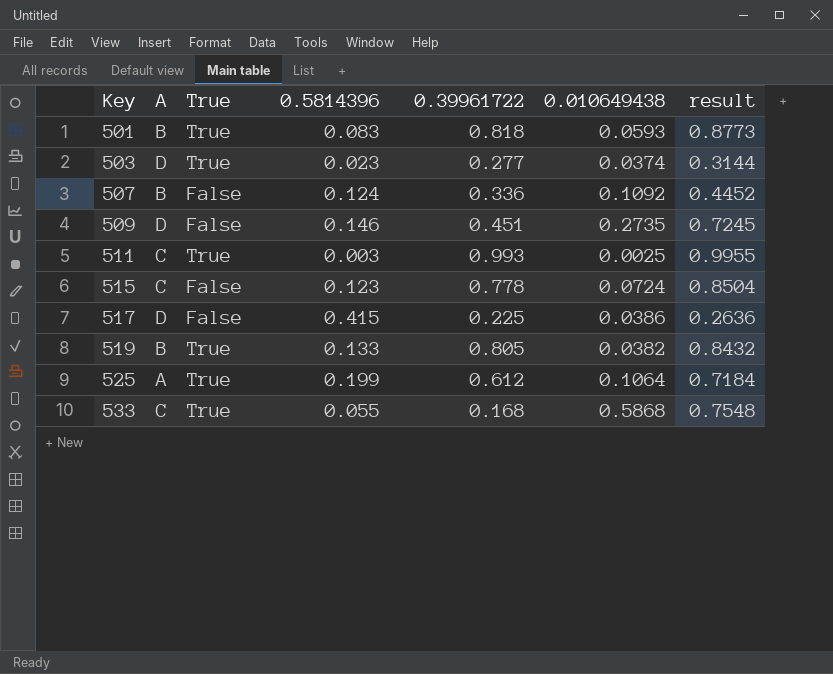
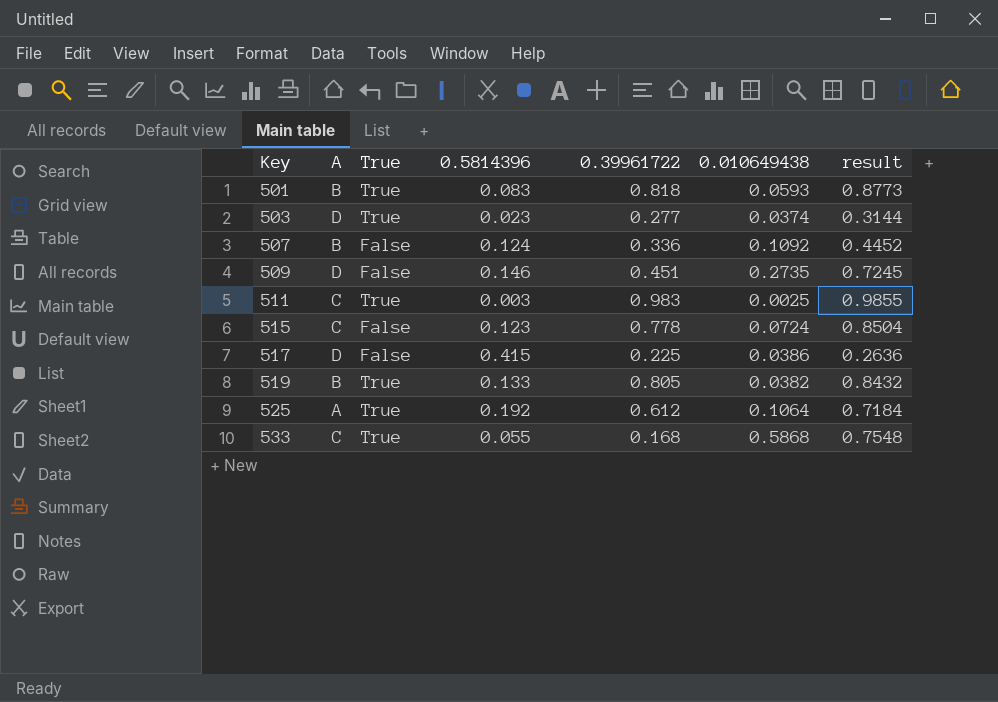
511 | 0.39961722: 0.993 -> 0.983
511 | result: 0.9955 -> 0.9855
525 | 0.5814396: 0.199 -> 0.192

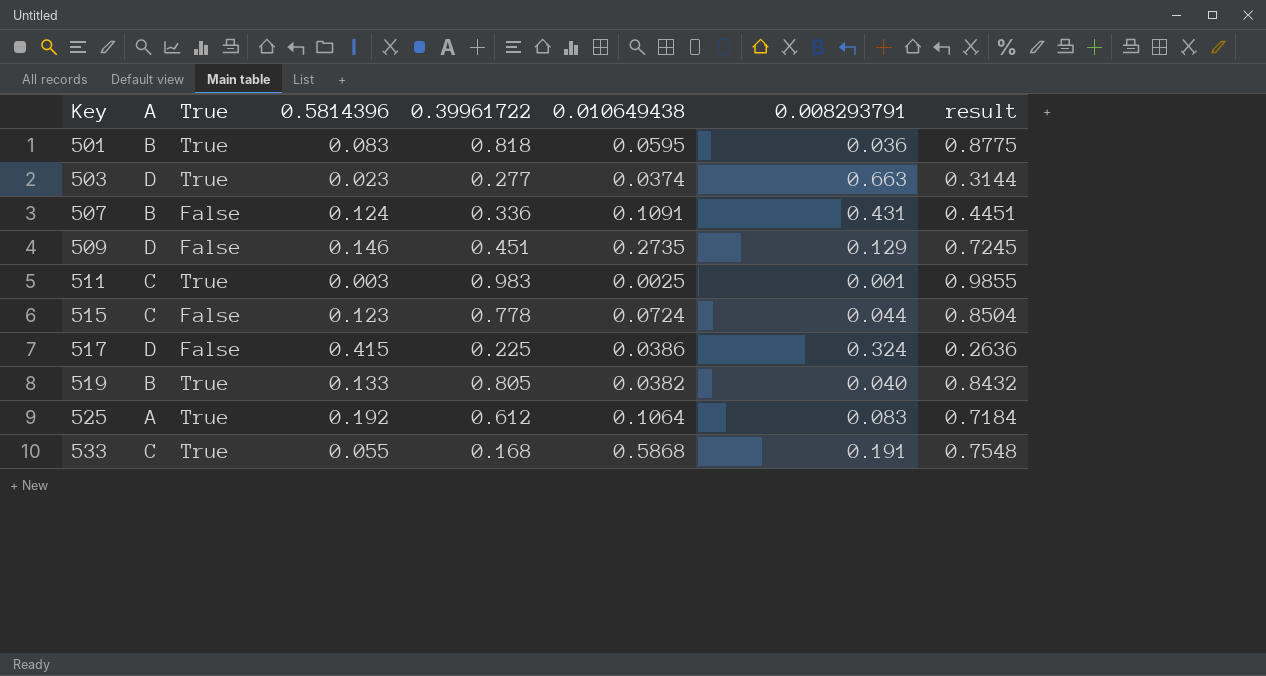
column 0.008293791 | position: none -> 7
501 | 0.010649438: 0.0593 -> 0.0595
501 | result: 0.8773 -> 0.8775
507 | 0.010649438: 0.1092 -> 0.1091
507 | result: 0.4452 -> 0.4451

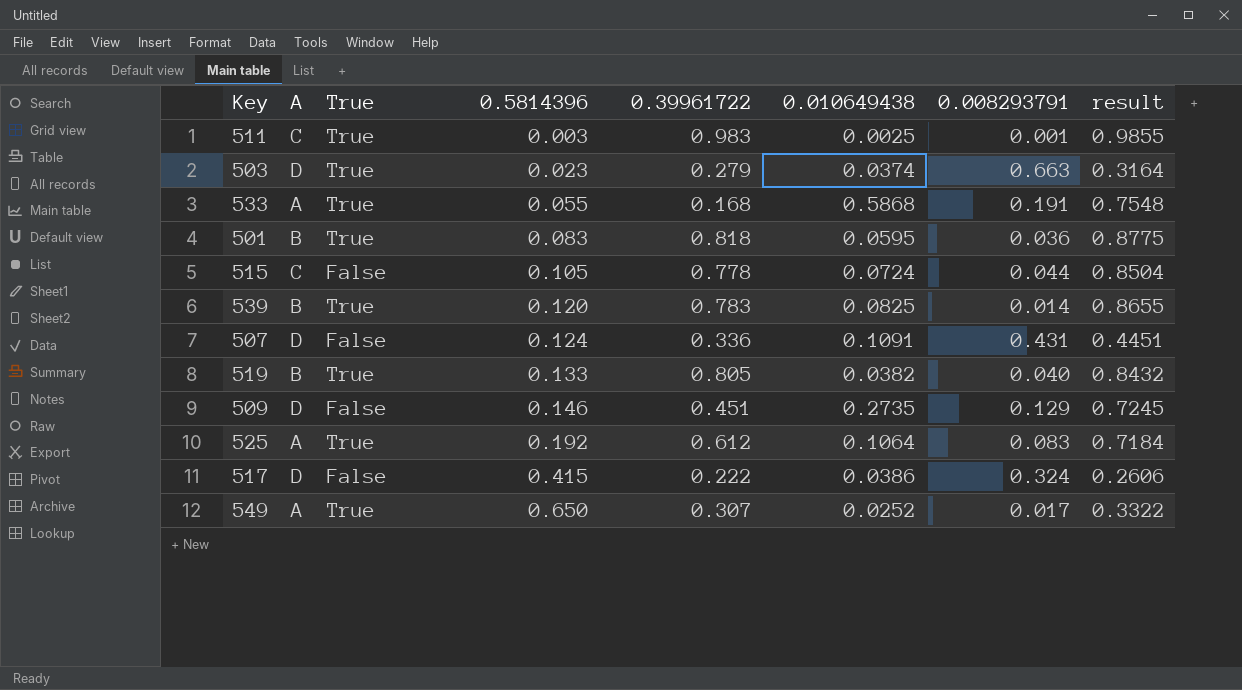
row order: Key ascending -> 0.5814396 ascending
503 | 0.39961722: 0.277 -> 0.279
503 | result: 0.3144 -> 0.3164
533 | A: C -> A
515 | 0.5814396: 0.123 -> 0.105
row 539: none -> B | True | 0.120 | 0.783 | 0.0825 | 0.014 | 0.8655
507 | A: B -> D
517 | 0.39961722: 0.225 -> 0.222
517 | result: 0.2636 -> 0.2606
row 549: none -> A | True | 0.650 | 0.307 | 0.0252 | 0.017 | 0.3322

